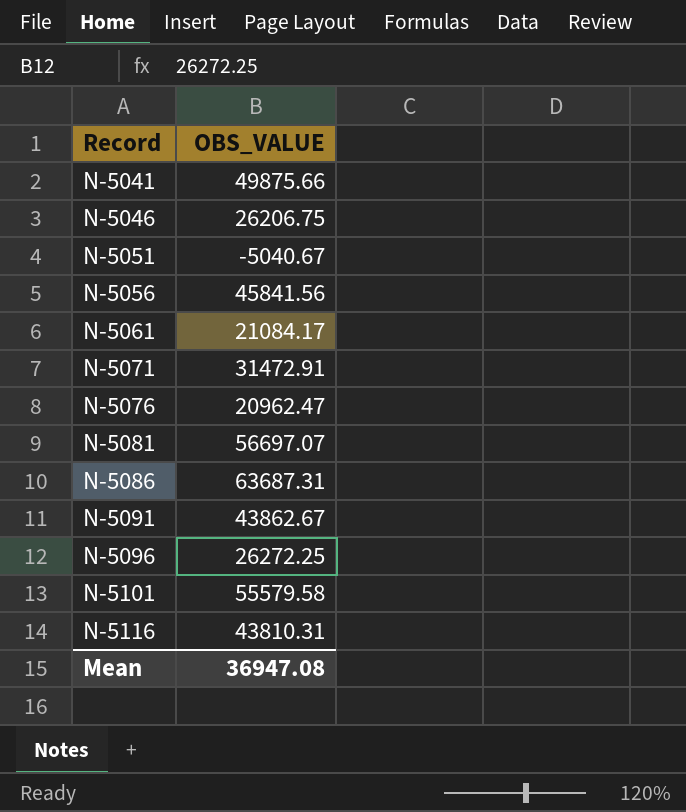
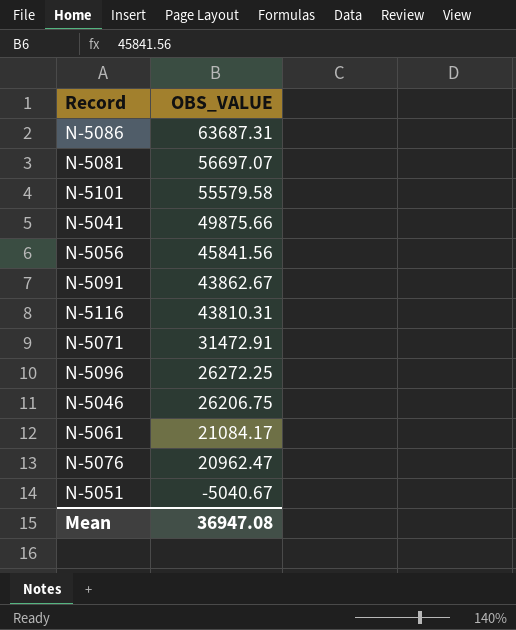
row order: Record ascending -> OBS_VALUE descending

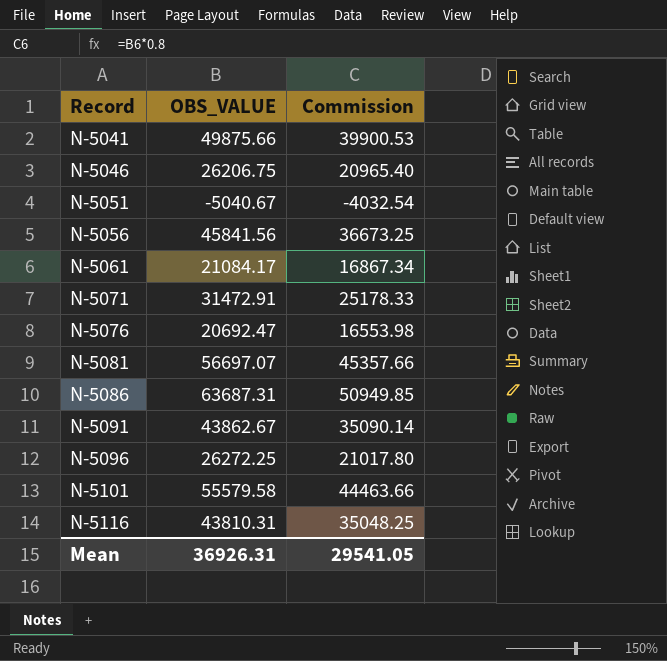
row order: OBS_VALUE descending -> Record ascending
column Commission | formula: none -> [OBS_VALUE] * 0.8
N-5076 | OBS_VALUE: 20962.47 -> 20692.47
Mean | OBS_VALUE: 36947.08 -> 36926.31

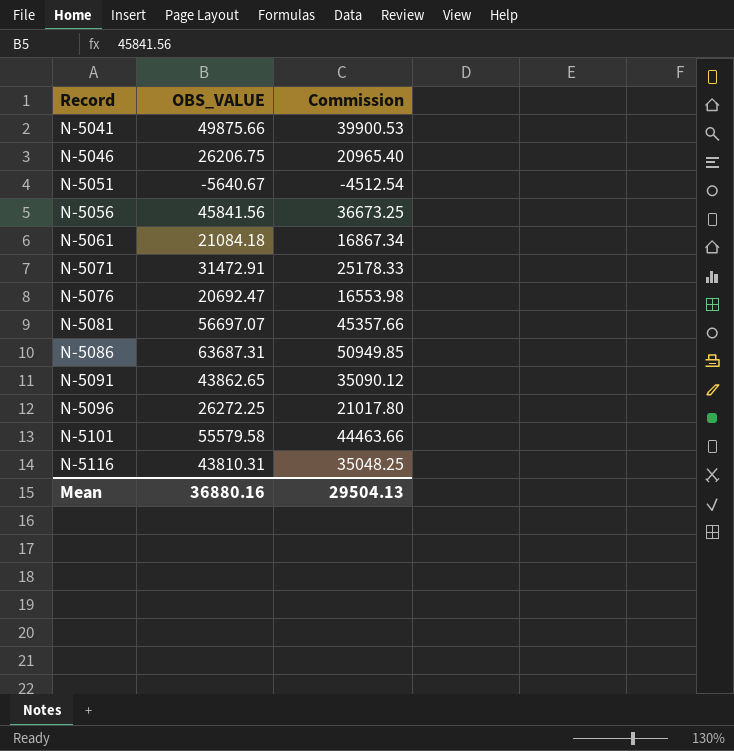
N-5051 | OBS_VALUE: -5040.67 -> -5640.67
N-5051 | Commission: -4032.54 -> -4512.54
N-5061 | OBS_VALUE: 21084.17 -> 21084.18
N-5091 | OBS_VALUE: 43862.67 -> 43862.65
N-5091 | Commission: 35090.14 -> 35090.12
Mean | OBS_VALUE: 36926.31 -> 36880.16
Mean | Commission: 29541.05 -> 29504.13

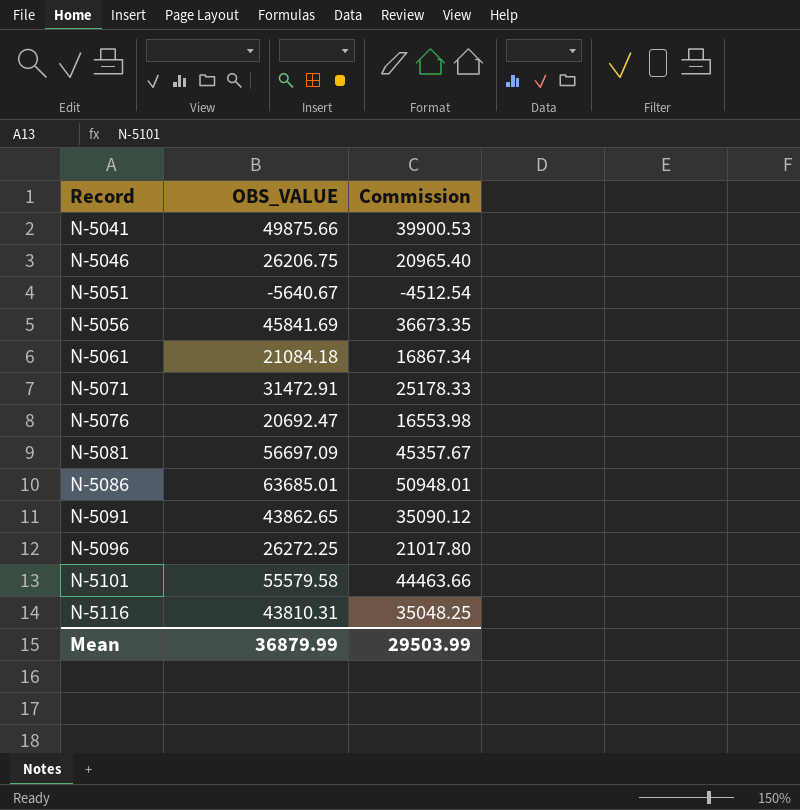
N-5056 | OBS_VALUE: 45841.56 -> 45841.69
N-5056 | Commission: 36673.25 -> 36673.35
N-5081 | OBS_VALUE: 56697.07 -> 56697.09
N-5081 | Commission: 45357.66 -> 45357.67
N-5086 | OBS_VALUE: 63687.31 -> 63685.01
N-5086 | Commission: 50949.85 -> 50948.01
Mean | OBS_VALUE: 36880.16 -> 36879.99
Mean | Commission: 29504.13 -> 29503.99

